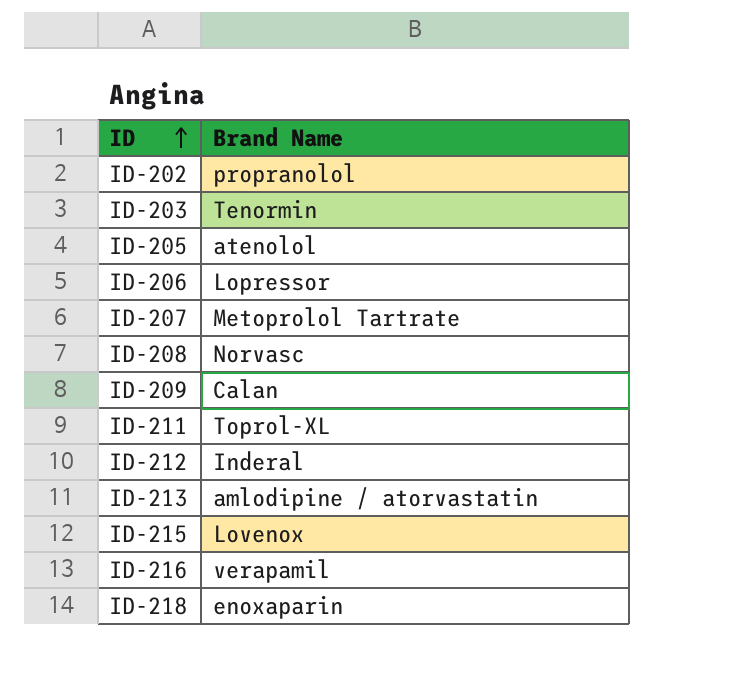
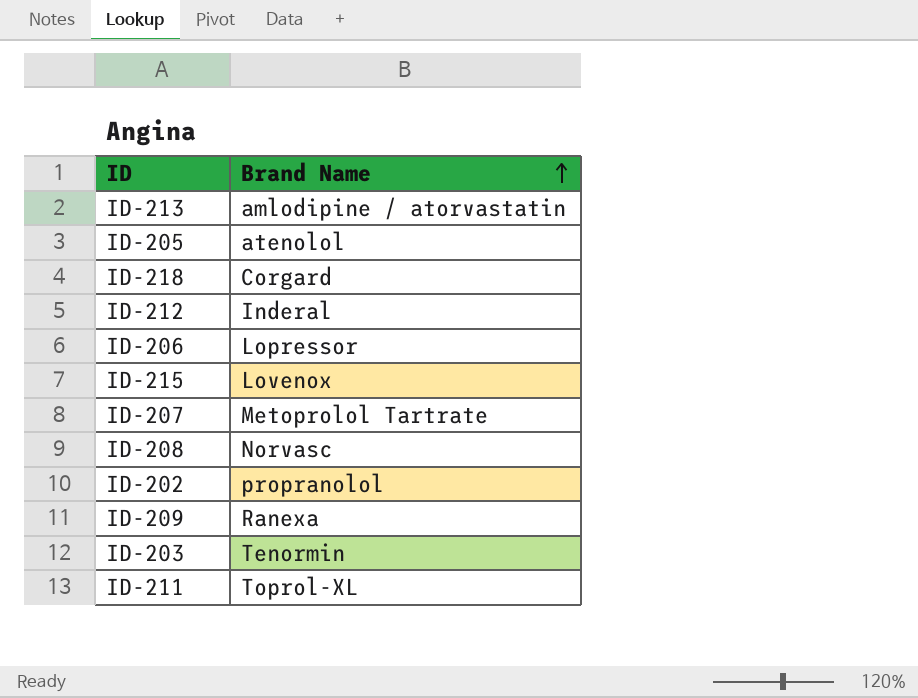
row order: ID ascending -> Brand Name ascending
row ID-216: verapamil -> none
ID-218 | Brand Name: enoxaparin -> Corgard
ID-209 | Brand Name: Calan -> Ranexa

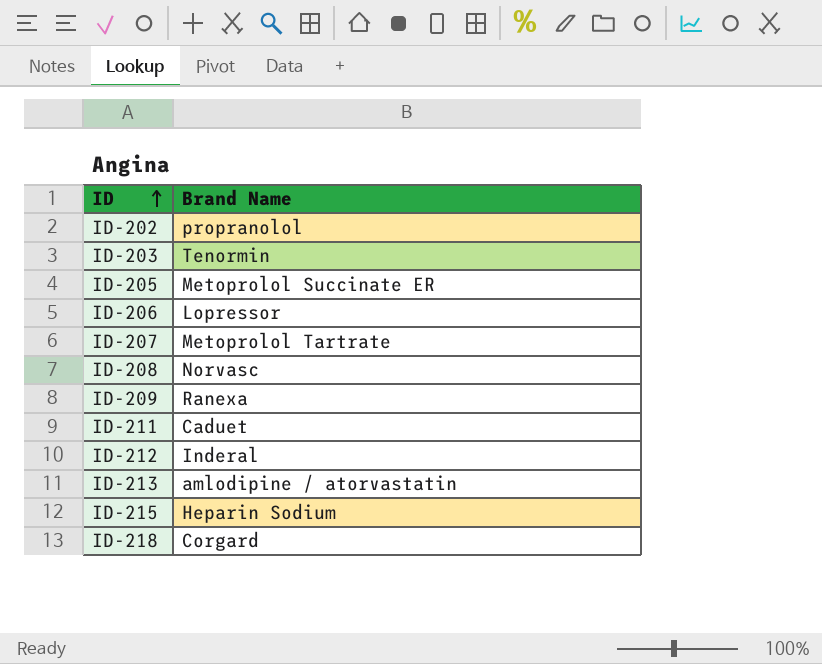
row order: Brand Name ascending -> ID ascending
ID-205 | Brand Name: atenolol -> Metoprolol Succinate ER
ID-211 | Brand Name: Toprol-XL -> Caduet
ID-215 | Brand Name: Lovenox -> Heparin Sodium

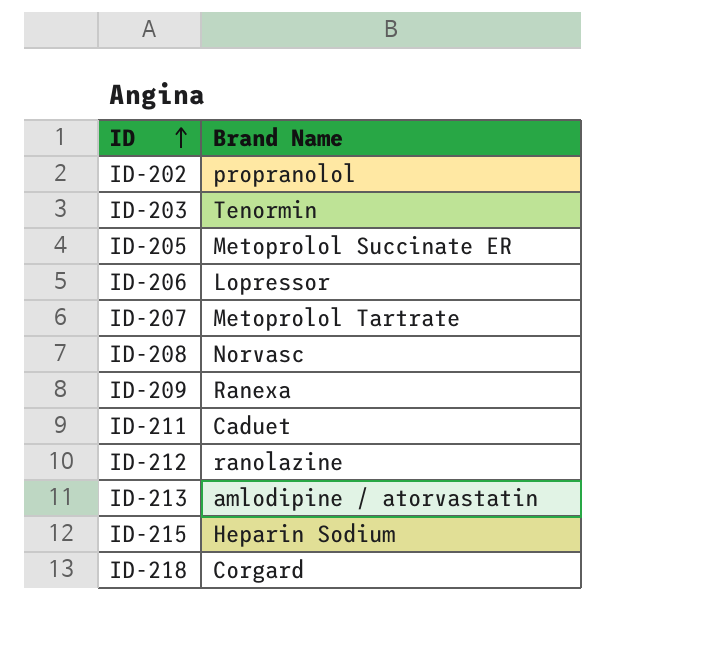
ID-212 | Brand Name: Inderal -> ranolazine

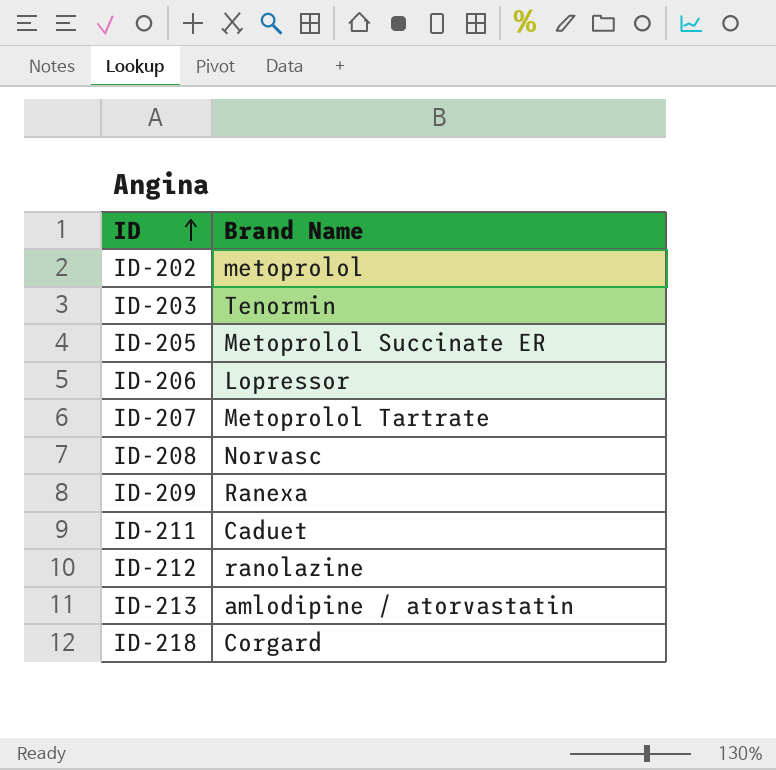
row ID-215: Heparin Sodium -> none
ID-202 | Brand Name: propranolol -> metoprolol

